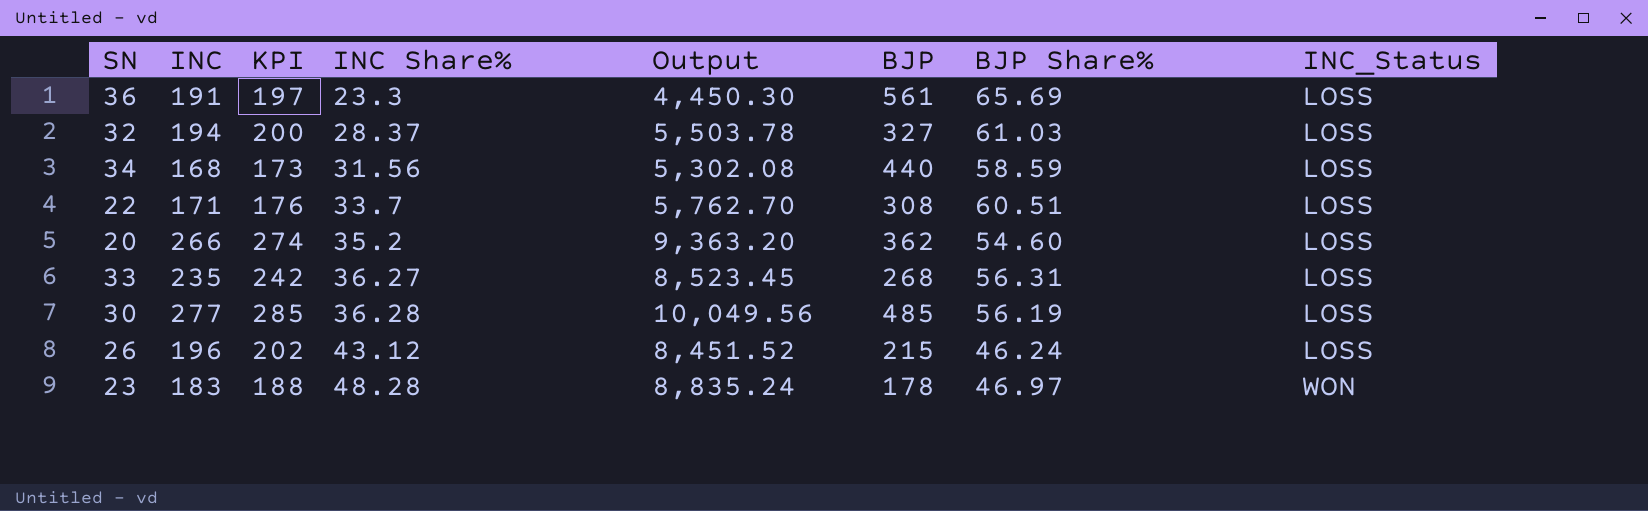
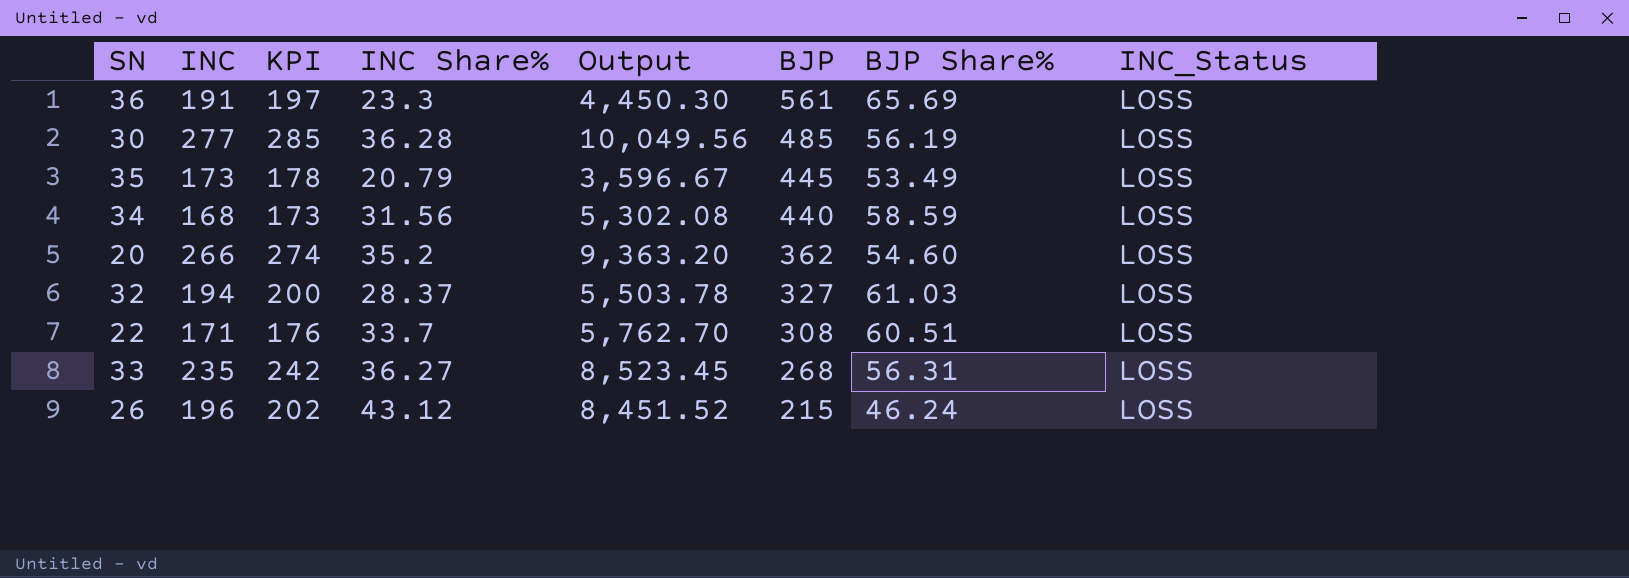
row order: INC Share% ascending -> BJP descending
row 23: 183 | 188 | 48.28 | 8,835.24 | 178 | 46.97 | WON -> none
row 35: none -> 173 | 178 | 20.79 | 3,596.67 | 445 | 53.49 | LOSS

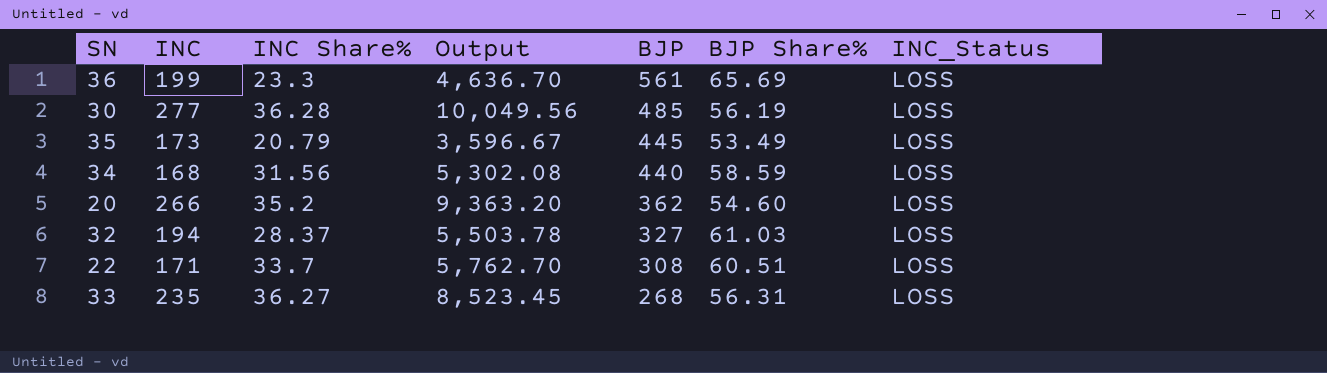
column KPI | formula: [INC] * 1.03 -> none
row 26: 196 | 202 | 43.12 | 8,451.52 | 215 | 46.24 | LOSS -> none
36 | INC: 191 -> 199
36 | Output: 4,450.30 -> 4,636.70

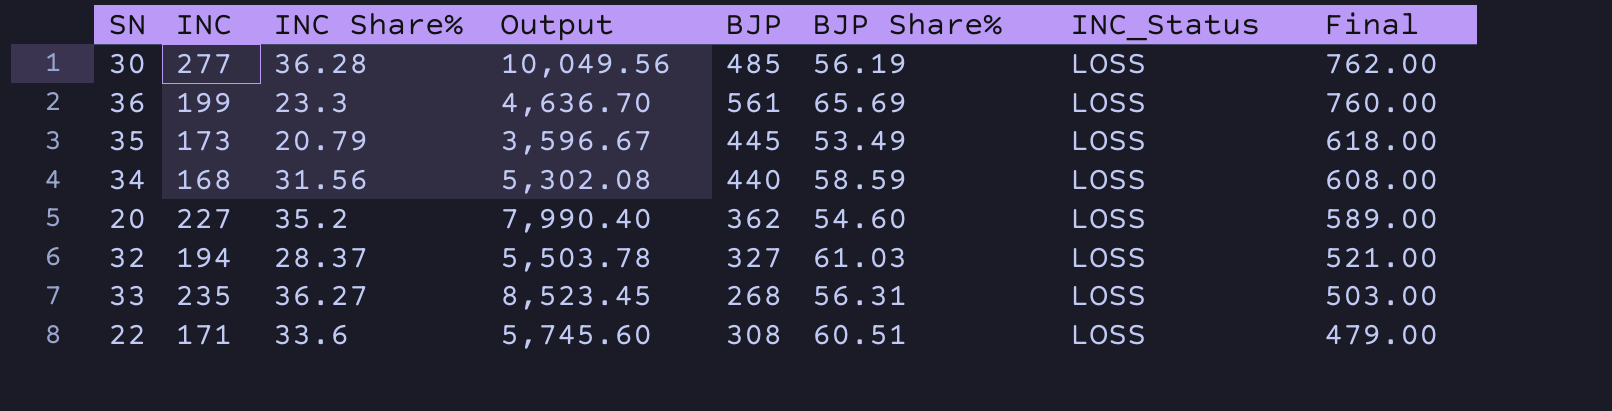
row order: BJP descending -> Final descending
column Final | formula: none -> [INC] + [BJP]
20 | INC: 266 -> 227
20 | Output: 9,363.20 -> 7,990.40
22 | INC Share%: 33.7 -> 33.6
22 | Output: 5,762.70 -> 5,745.60

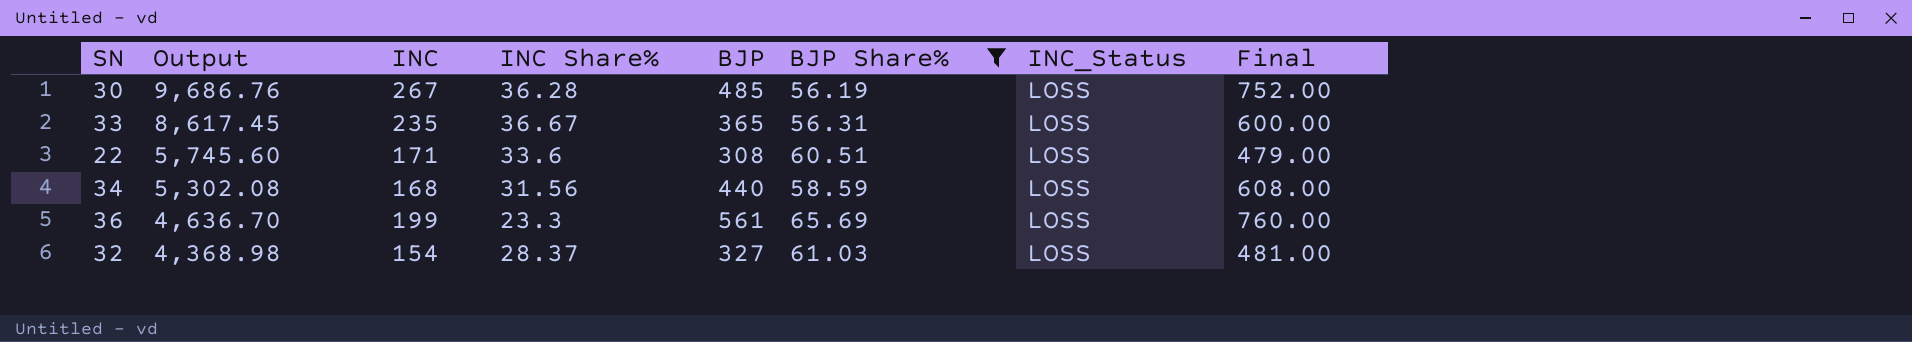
filter: none -> BJP Share% >= 56.19
row order: Final descending -> Output descending
column Output | position: 4 -> 2
30 | Output: 10,049.56 -> 9,686.76
30 | INC: 277 -> 267
30 | Final: 762.00 -> 752.00
33 | Output: 8,523.45 -> 8,617.45
33 | INC Share%: 36.27 -> 36.67
33 | BJP: 268 -> 365
33 | Final: 503.00 -> 600.00
32 | Output: 5,503.78 -> 4,368.98
32 | INC: 194 -> 154
32 | Final: 521.00 -> 481.00

